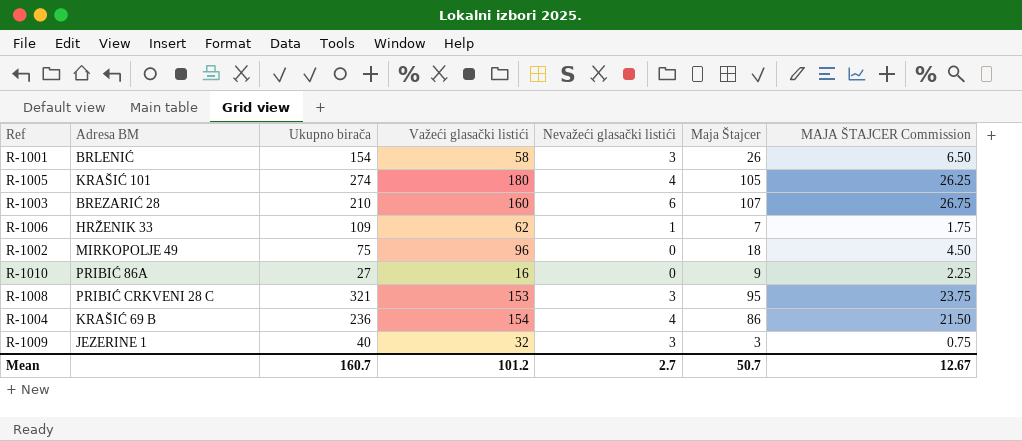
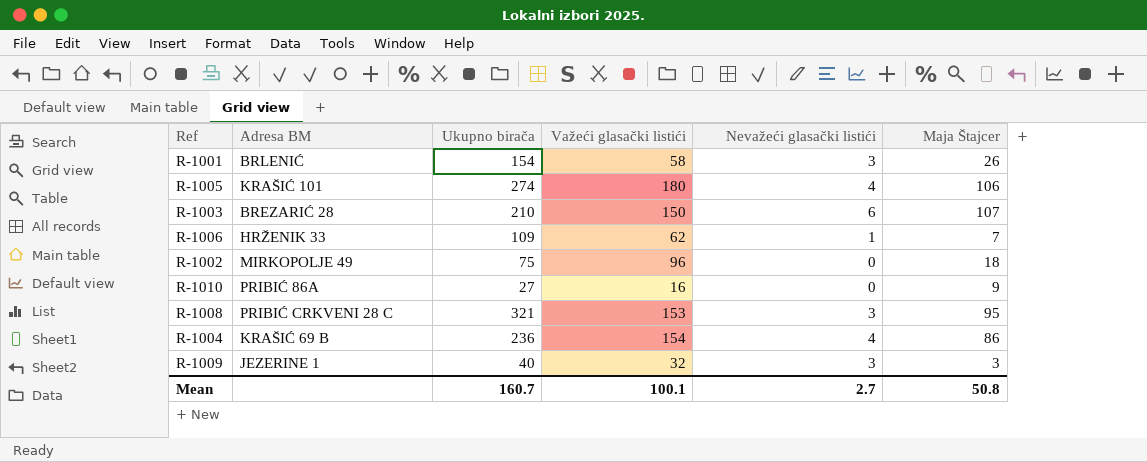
column MAJA ŠTAJCER Commission | formula: [Maja Štajcer] * 0.25 -> none
R-1005 | Maja Štajcer: 105 -> 106
R-1003 | Važeći glasački listići: 160 -> 150
Mean | Važeći glasački listići: 101.2 -> 100.1
Mean | Maja Štajcer: 50.7 -> 50.8

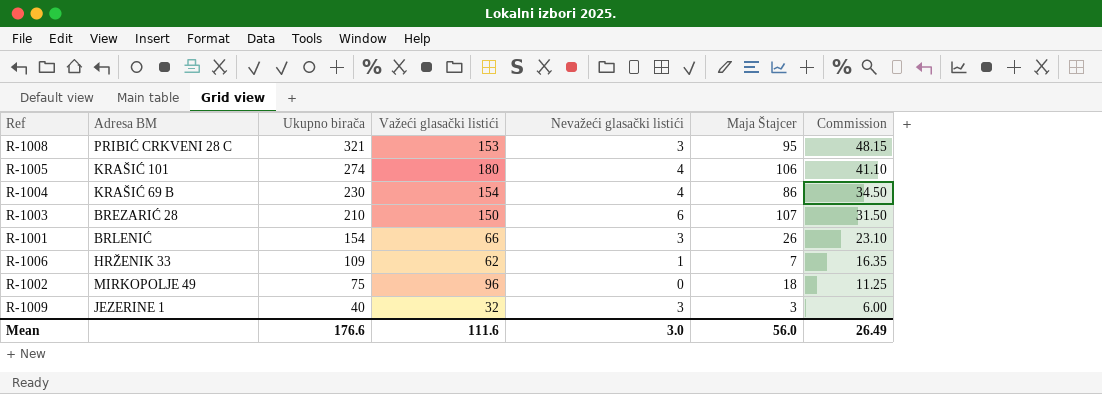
row order: none -> Ukupno birača descending
column Commission | formula: none -> [Ukupno birača] * 0.15
row R-1010: PRIBIĆ 86A | 27 | 16 | 0 | 9 -> none
R-1004 | Ukupno birača: 236 -> 230
R-1001 | Važeći glasački listići: 58 -> 66
Mean | Ukupno birača: 160.7 -> 176.6
Mean | Važeći glasački listići: 100.1 -> 111.6
Mean | Nevažeći glasački listići: 2.7 -> 3.0
Mean | Maja Štajcer: 50.8 -> 56.0

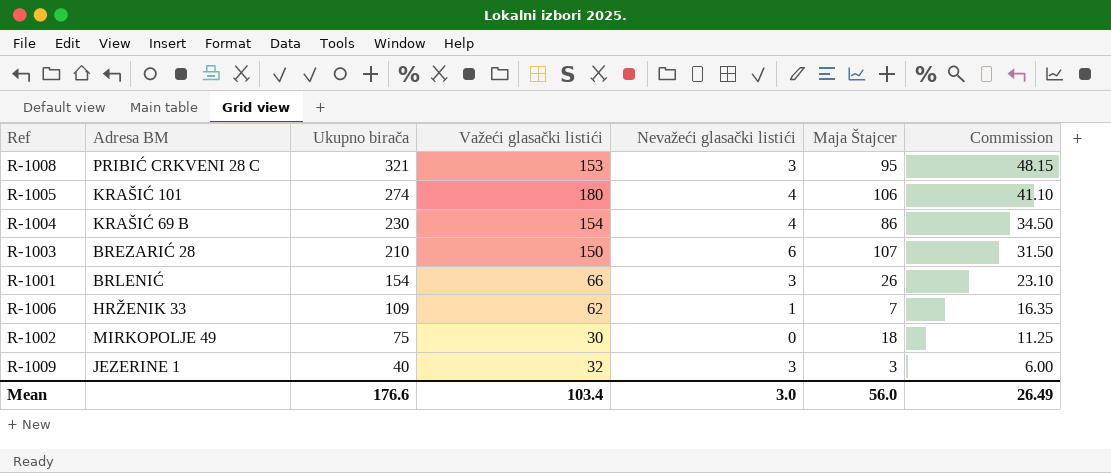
R-1002 | Važeći glasački listići: 96 -> 30
Mean | Važeći glasački listići: 111.6 -> 103.4

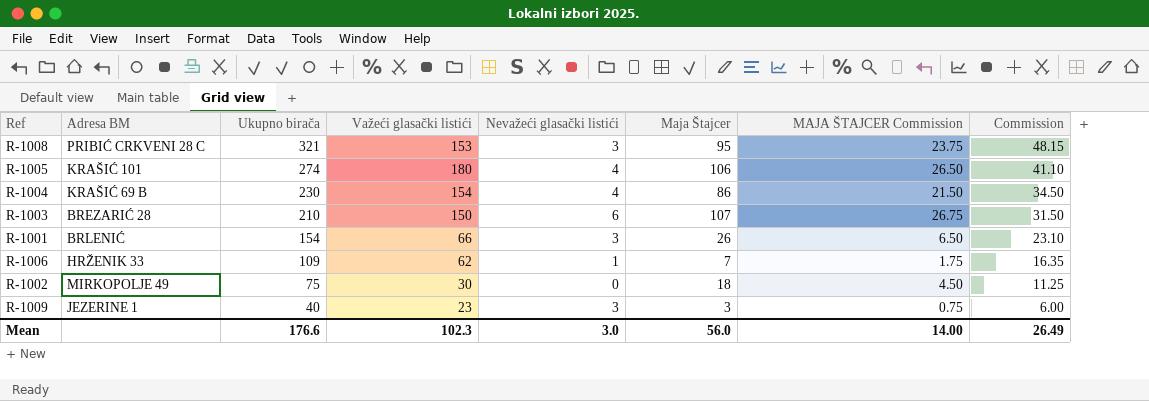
column MAJA ŠTAJCER Commission | formula: none -> [Maja Štajcer] * 0.25
R-1009 | Važeći glasački listići: 32 -> 23
Mean | Važeći glasački listići: 103.4 -> 102.3

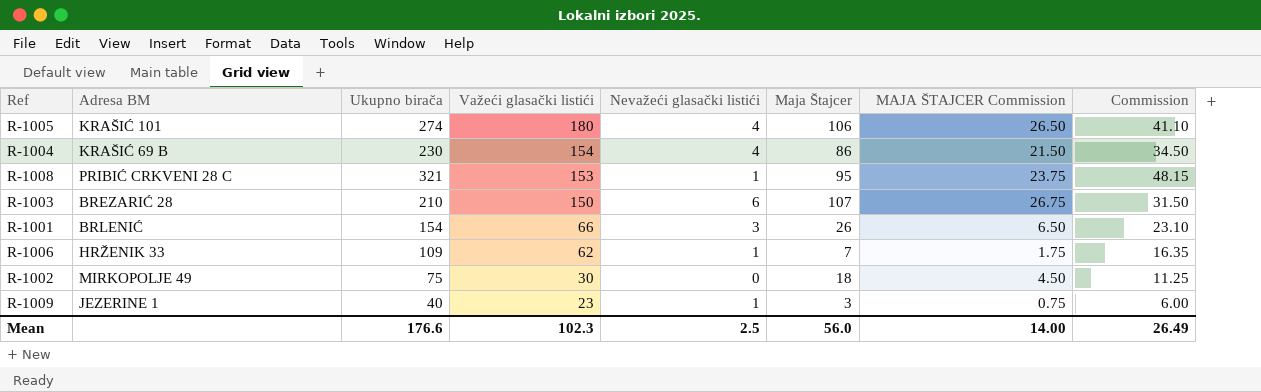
row order: Ukupno birača descending -> Važeći glasački listići descending
R-1008 | Nevažeći glasački listići: 3 -> 1
R-1009 | Nevažeći glasački listići: 3 -> 1
Mean | Nevažeći glasački listići: 3.0 -> 2.5

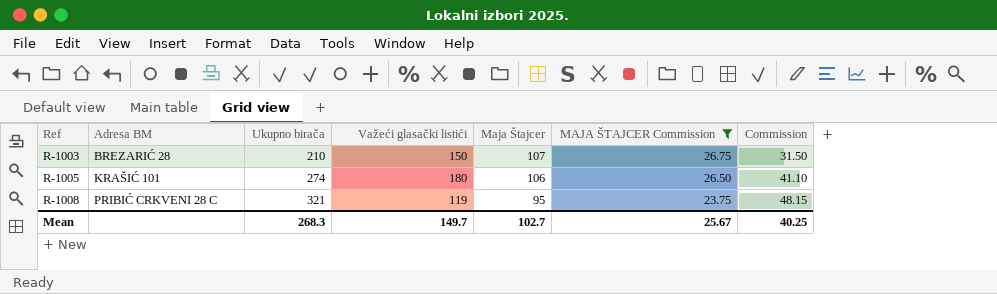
filter: none -> MAJA ŠTAJCER Commission >= 23.75
row order: Važeći glasački listići descending -> Ref ascending
column Nevažeći glasački listići | position: 5 -> none
R-1008 | Važeći glasački listići: 153 -> 119
Mean | Ukupno birača: 176.6 -> 268.3
Mean | Važeći glasački listići: 102.3 -> 149.7
Mean | Maja Štajcer: 56.0 -> 102.7
Mean | MAJA ŠTAJCER Commission: 14.00 -> 25.67
Mean | Commission: 26.49 -> 40.25

